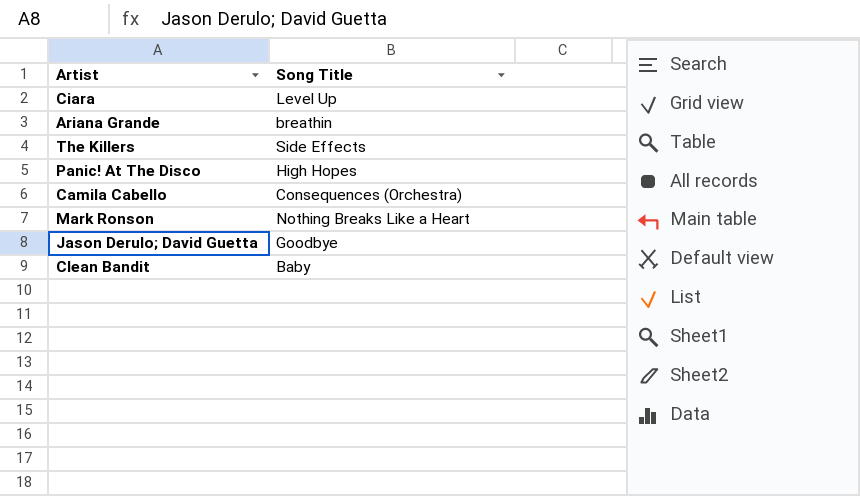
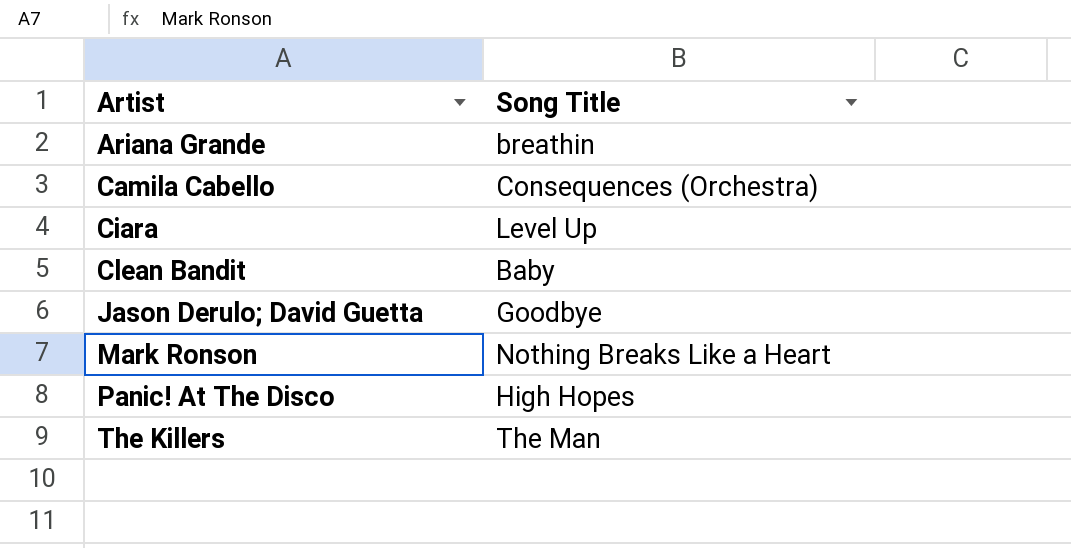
row order: none -> Artist ascending
The Killers | Song Title: Side Effects -> The Man

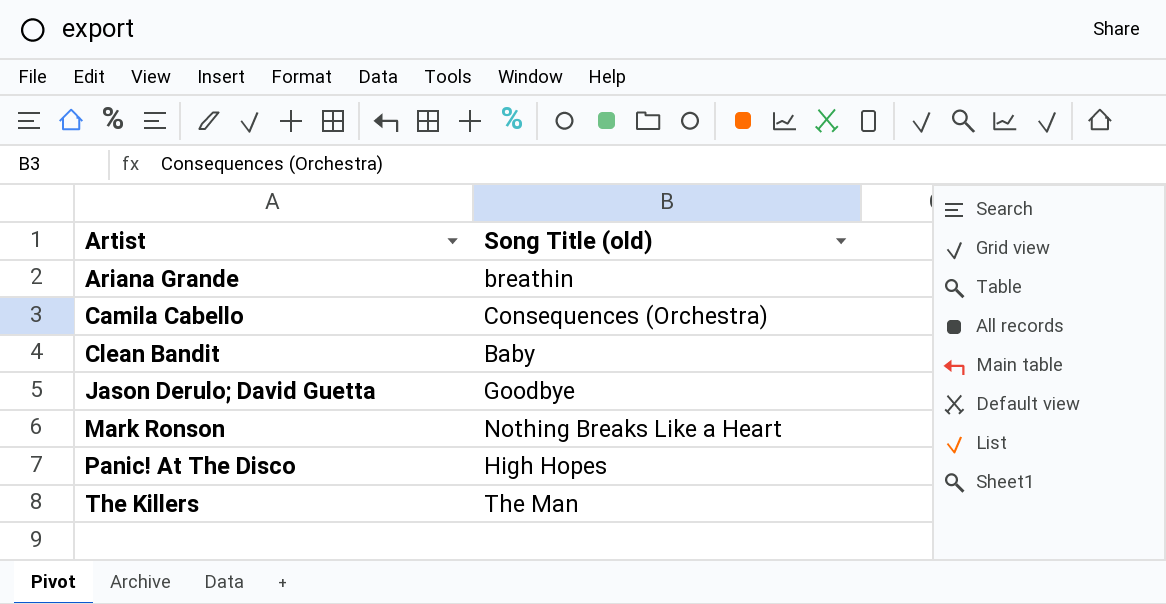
column name: Song Title -> Song Title (old)
row Ciara: Level Up -> none

